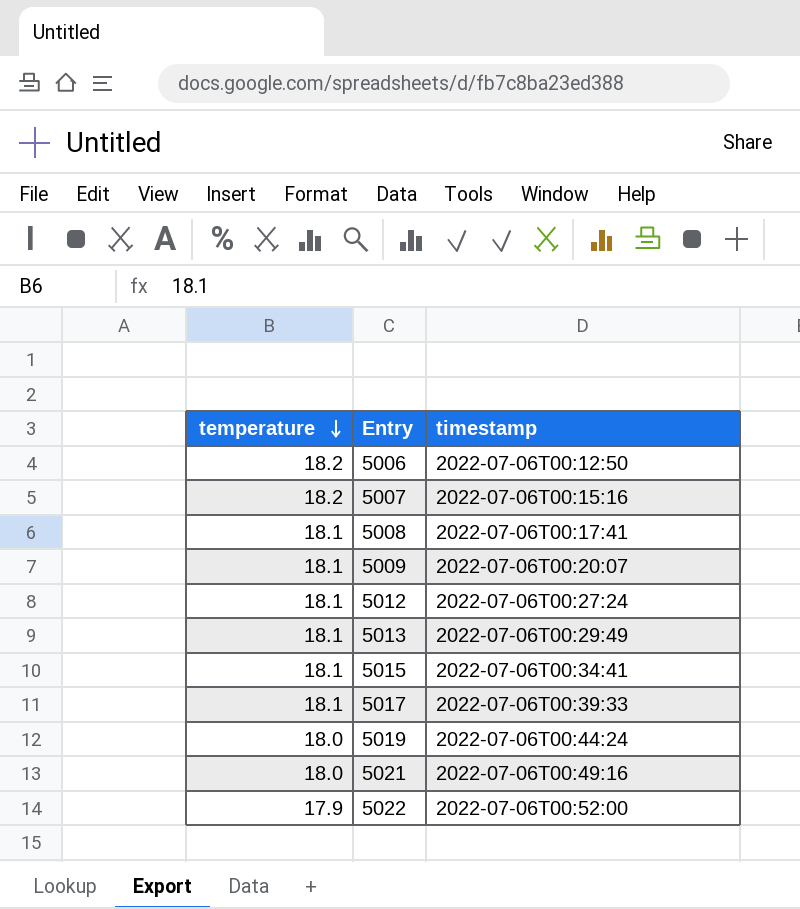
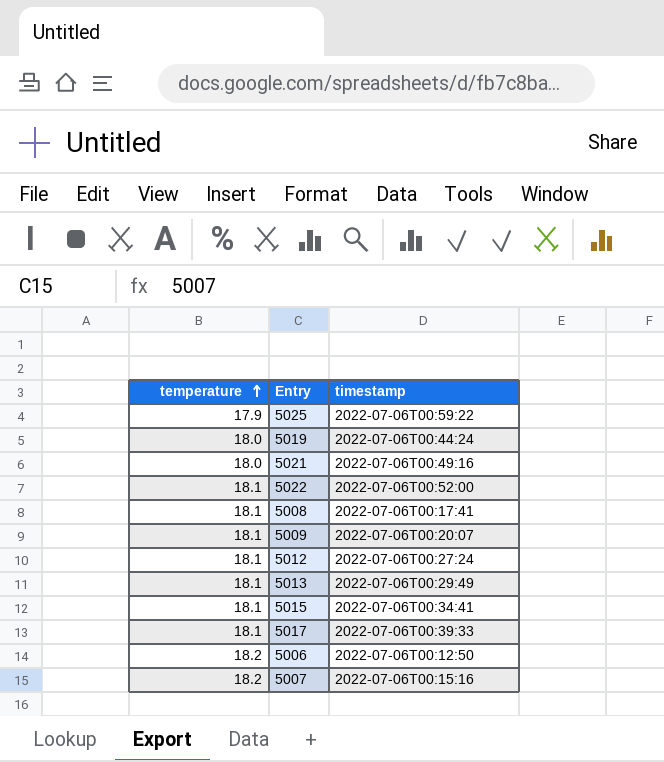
row order: temperature descending -> temperature ascending
row 5025: none -> 17.9 | 2022-07-06T00:59:22
5022 | temperature: 17.9 -> 18.1

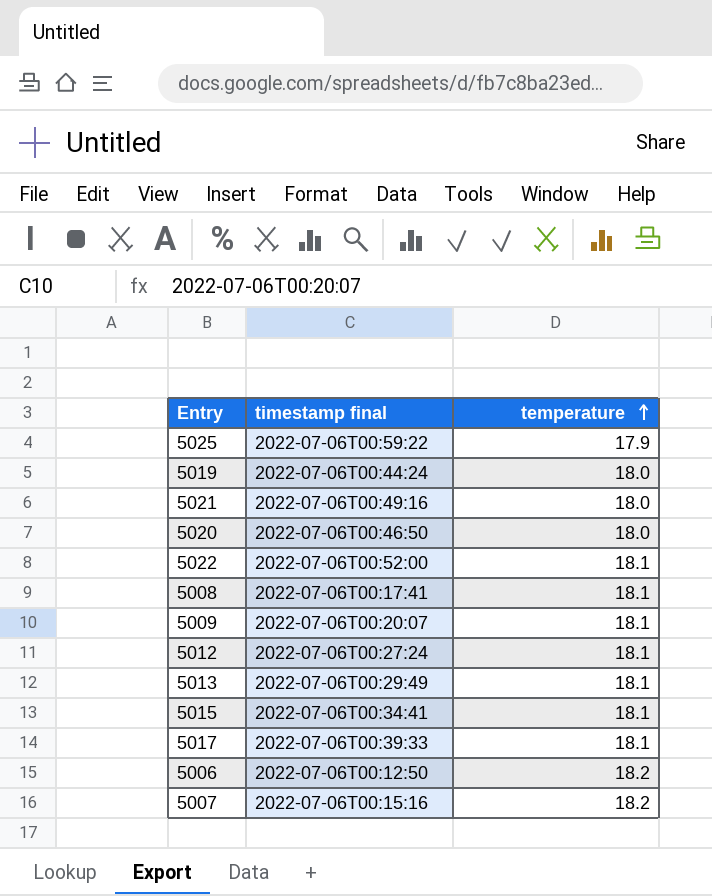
column name: timestamp -> timestamp final
column temperature | position: 1 -> 3
row 5020: none -> 2022-07-06T00:46:50 | 18.0

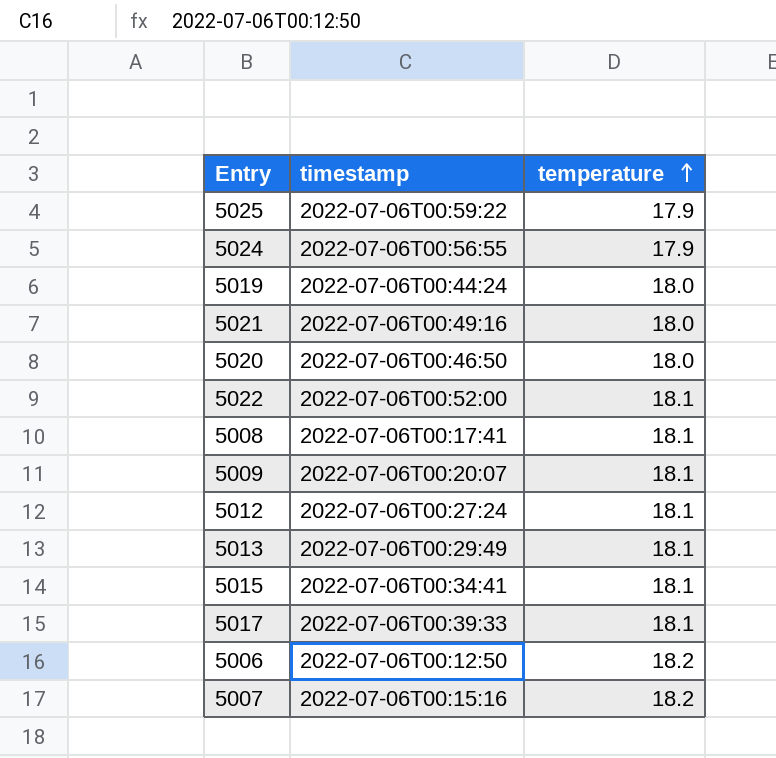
column name: timestamp final -> timestamp
row 5024: none -> 2022-07-06T00:56:55 | 17.9

